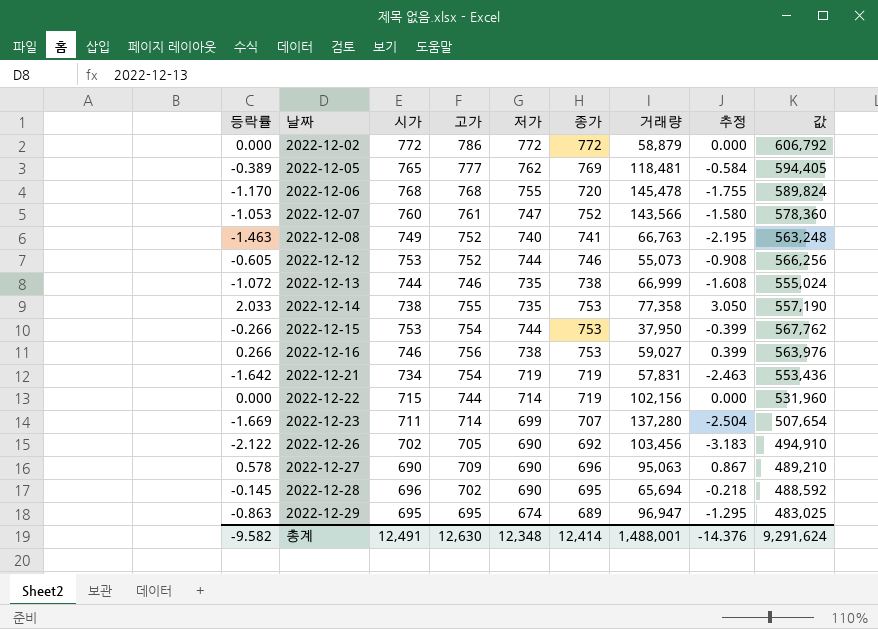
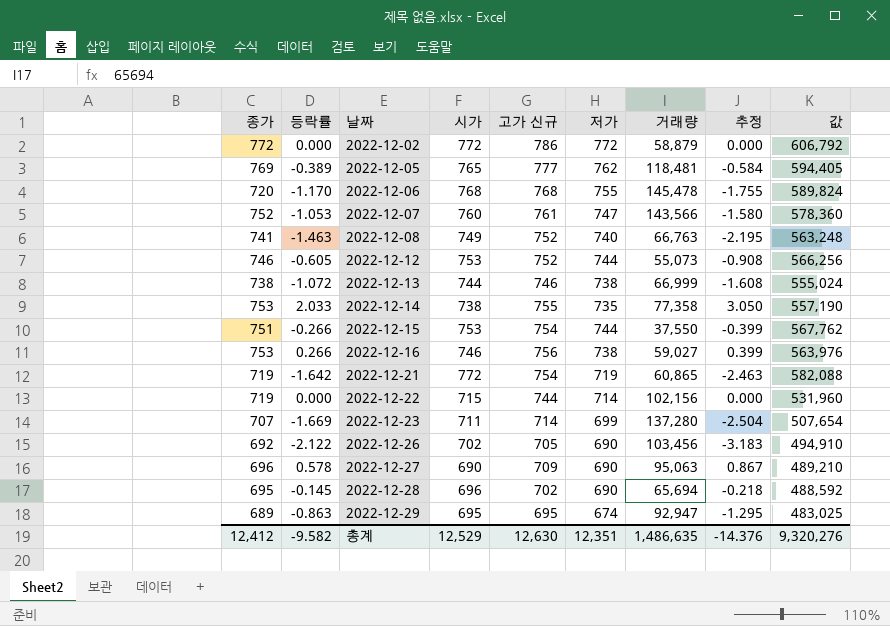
column 종가 | position: 6 -> 1
column name: 고가 -> 고가 신규
2022-12-13 | 저가: 735 -> 738
2022-12-15 | 종가: 753 -> 751
2022-12-15 | 거래량: 37,950 -> 37,550
2022-12-21 | 시가: 734 -> 772
2022-12-21 | 거래량: 57,831 -> 60,865
2022-12-21 | 값: 553,436 -> 582,088
2022-12-29 | 거래량: 96,947 -> 92,947
총계 | 종가: 12,414 -> 12,412
총계 | 시가: 12,491 -> 12,529
총계 | 저가: 12,348 -> 12,351
총계 | 거래량: 1,488,001 -> 1,486,635
총계 | 값: 9,291,624 -> 9,320,276

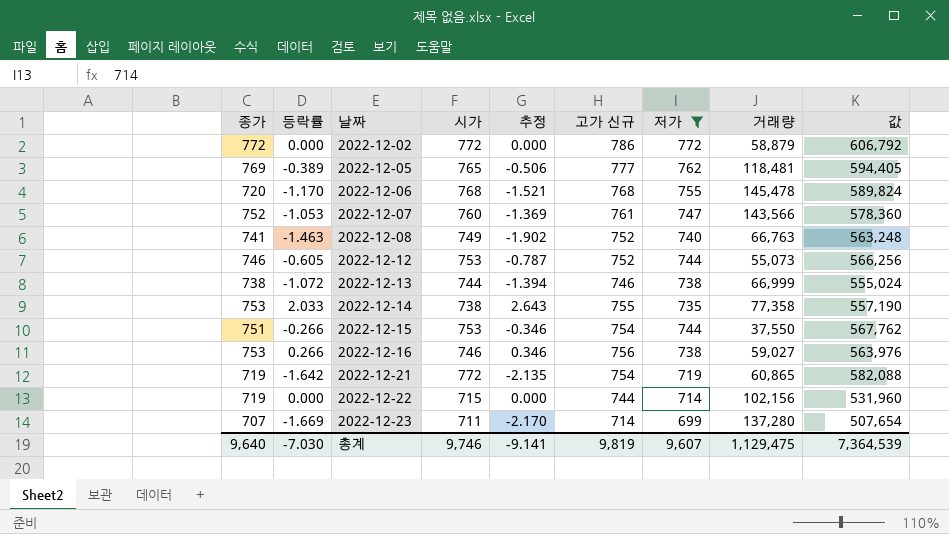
filter: none -> 저가 >= 699
column 추정 | formula: [등락률] * 1.5 -> [등락률] * 1.3
column 추정 | position: 8 -> 5
총계 | 종가: 12,412 -> 9,640
총계 | 등락률: -9.582 -> -7.030
총계 | 시가: 12,529 -> 9,746
총계 | 추정: -14.376 -> -9.141
총계 | 고가 신규: 12,630 -> 9,819
총계 | 저가: 12,351 -> 9,607
총계 | 거래량: 1,486,635 -> 1,129,475
총계 | 값: 9,320,276 -> 7,364,539

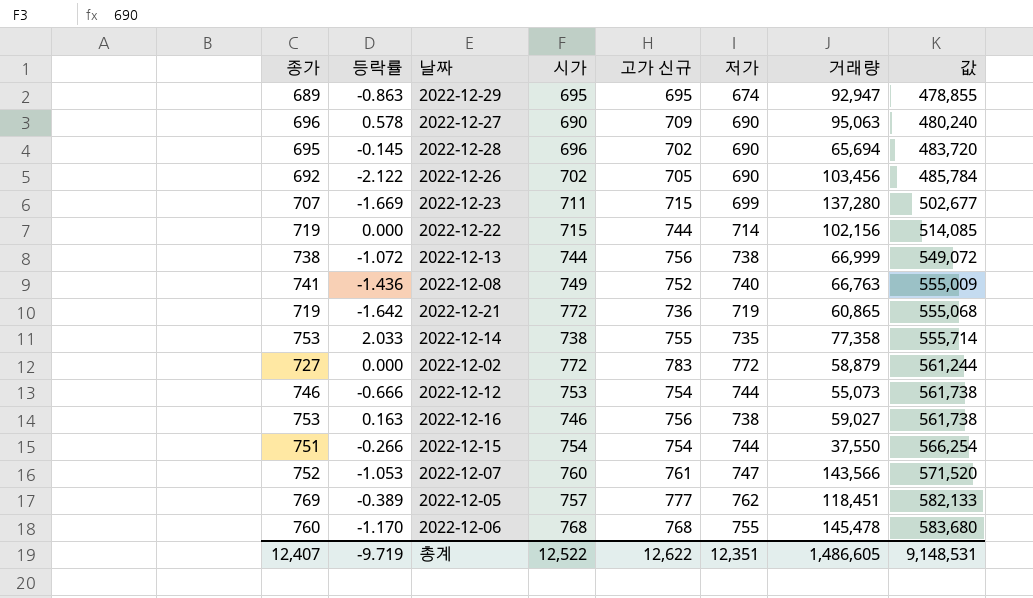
filter: 저가 >= 699 -> none
row order: 날짜 ascending -> 값 ascending
column 추정 | formula: [등락률] * 1.3 -> none
column 값 | formula: [시가] * [고가 신규] -> [종가] * [시가]
2022-12-23 | 고가 신규: 714 -> 715
2022-12-13 | 고가 신규: 746 -> 756
2022-12-08 | 등락률: -1.463 -> -1.436
2022-12-21 | 고가 신규: 754 -> 736
2022-12-02 | 종가: 772 -> 727
2022-12-02 | 고가 신규: 786 -> 783
2022-12-12 | 등락률: -0.605 -> -0.666
2022-12-12 | 고가 신규: 752 -> 754
2022-12-16 | 등락률: 0.266 -> 0.163
2022-12-15 | 시가: 753 -> 754
2022-12-05 | 시가: 765 -> 757
2022-12-05 | 거래량: 118,481 -> 118,451
2022-12-06 | 종가: 720 -> 760
총계 | 종가: 9,640 -> 12,407
총계 | 등락률: -7.030 -> -9.719
총계 | 시가: 9,746 -> 12,522
총계 | 고가 신규: 9,819 -> 12,622
총계 | 저가: 9,607 -> 12,351
총계 | 거래량: 1,129,475 -> 1,486,605
총계 | 값: 7,364,539 -> 9,148,531

